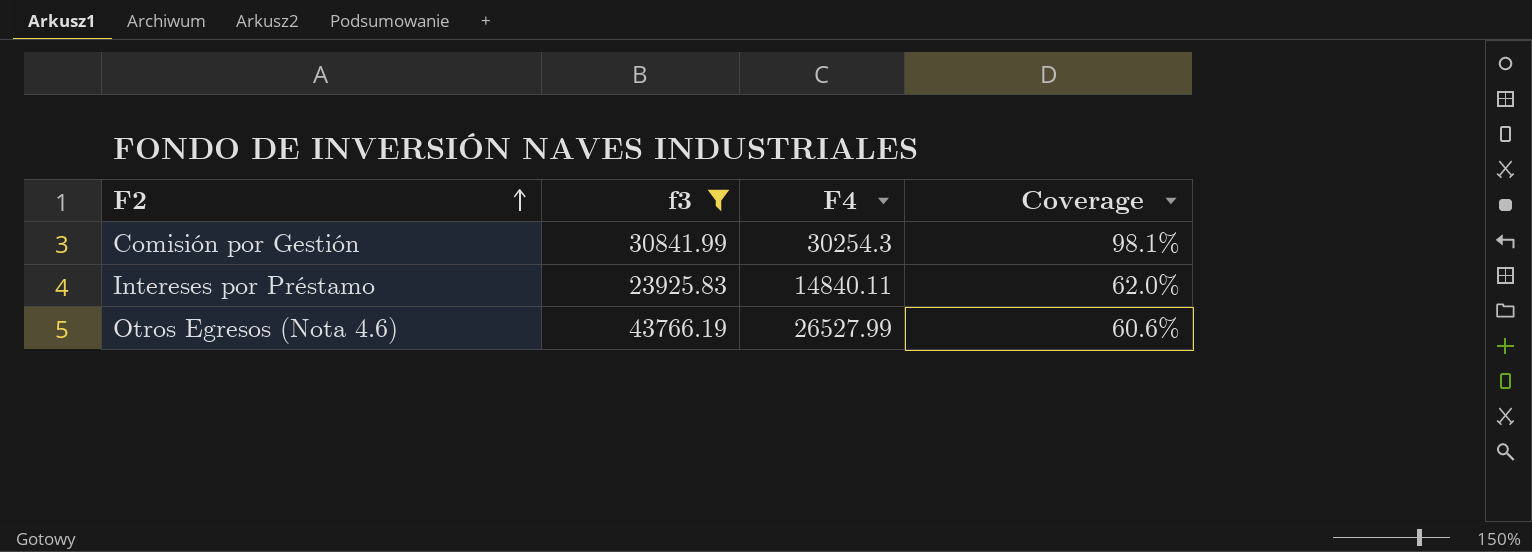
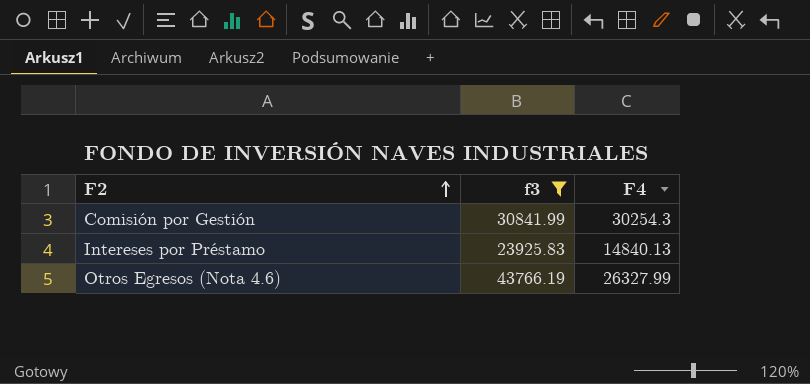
column Coverage | formula: [F4] / [f3] -> none
Intereses por Préstamo | F4: 14840.11 -> 14840.13
Otros Egresos (Nota 4.6) | F4: 26527.99 -> 26327.99

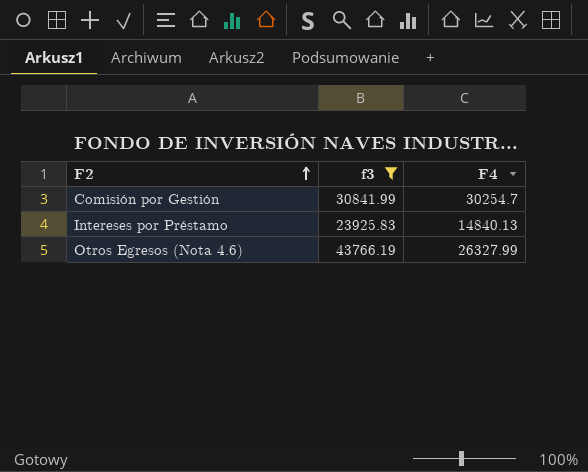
Comisión por Gestión | F4: 30254.3 -> 30254.7

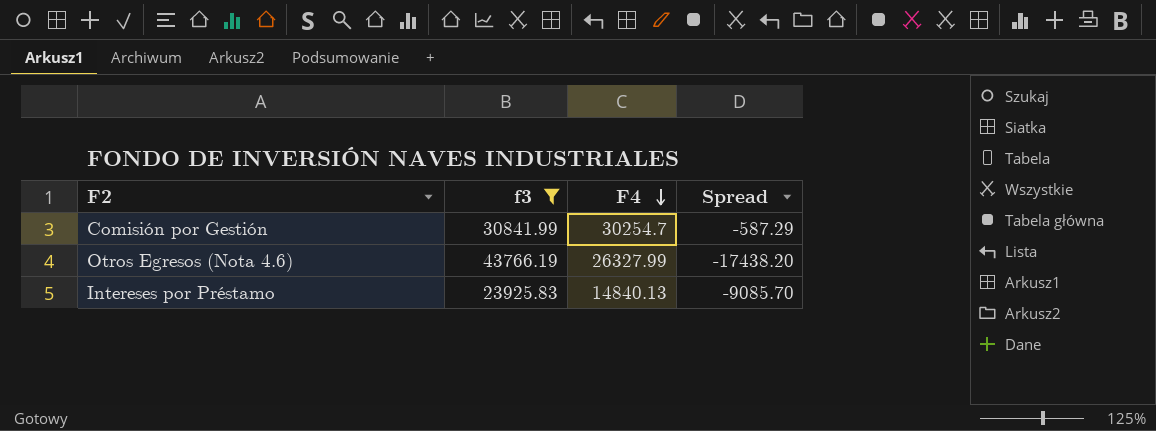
row order: F2 ascending -> F4 descending
column Spread | formula: none -> [F4] - [f3]

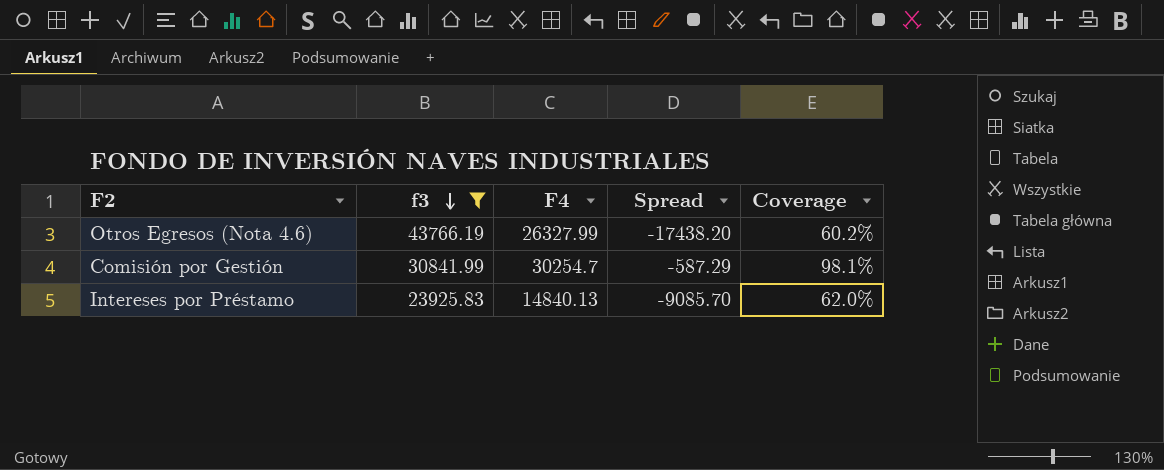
row order: F4 descending -> f3 descending
column Coverage | formula: none -> [F4] / [f3]

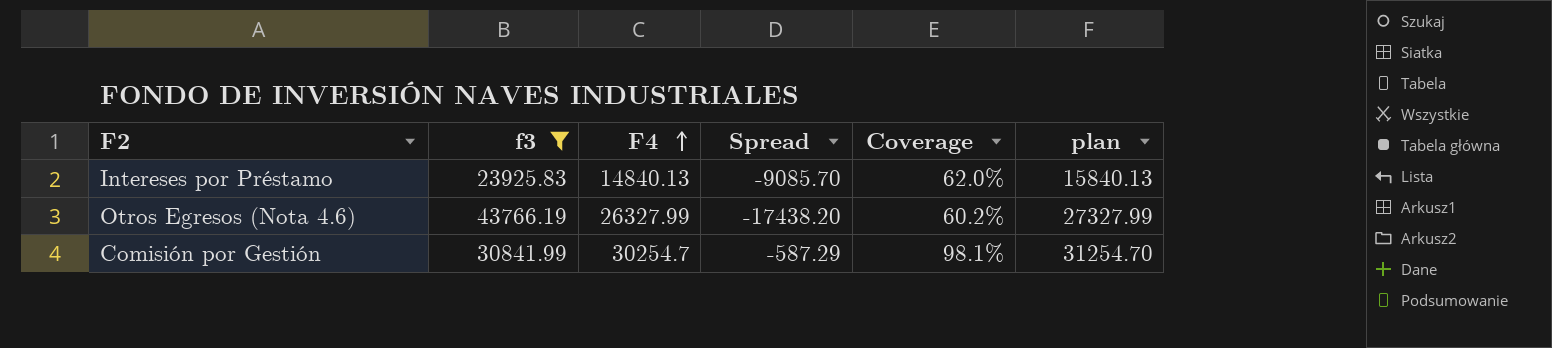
row order: f3 descending -> F4 ascending
column plan | formula: none -> [F4] + 1000

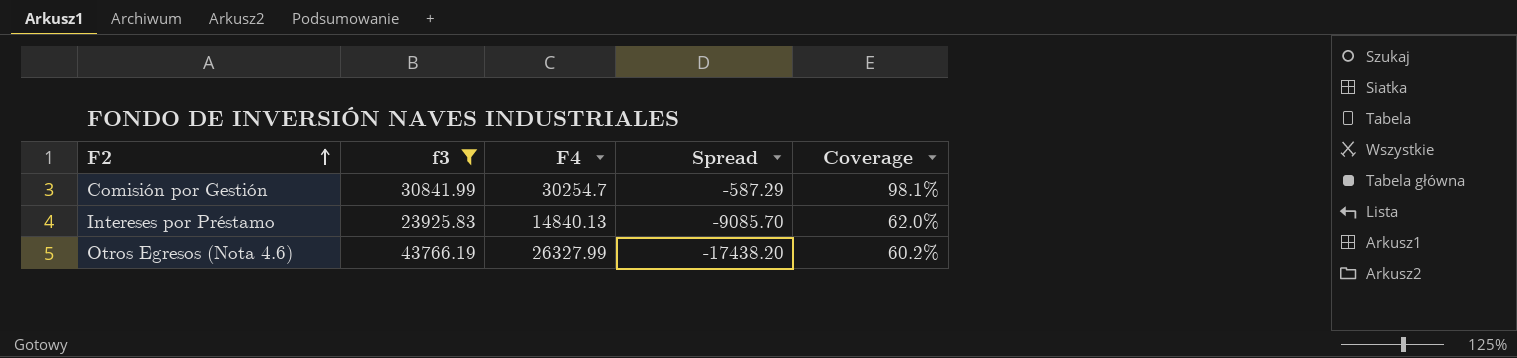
row order: F4 ascending -> F2 ascending
column plan | formula: [F4] + 1000 -> none

